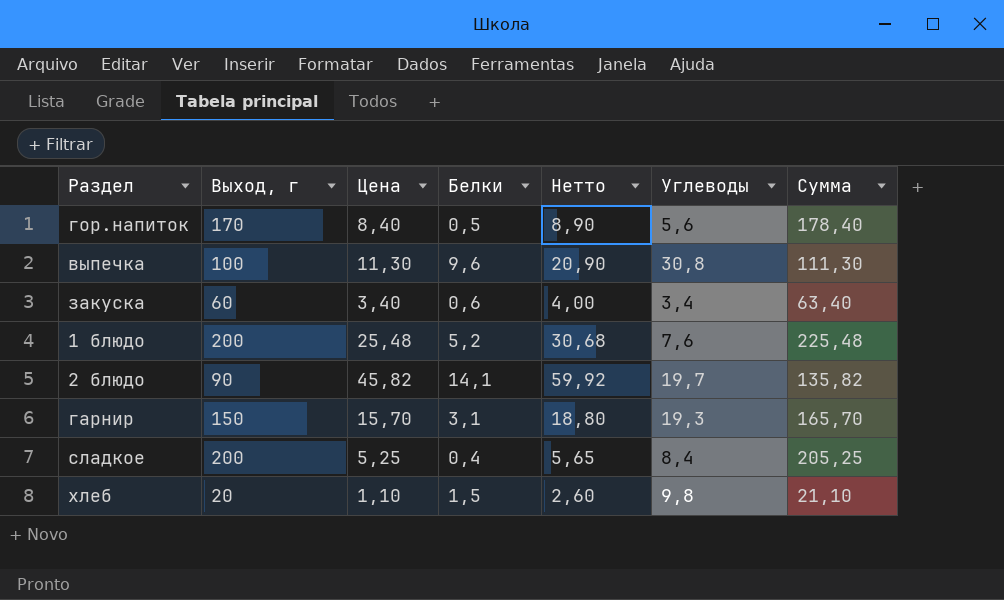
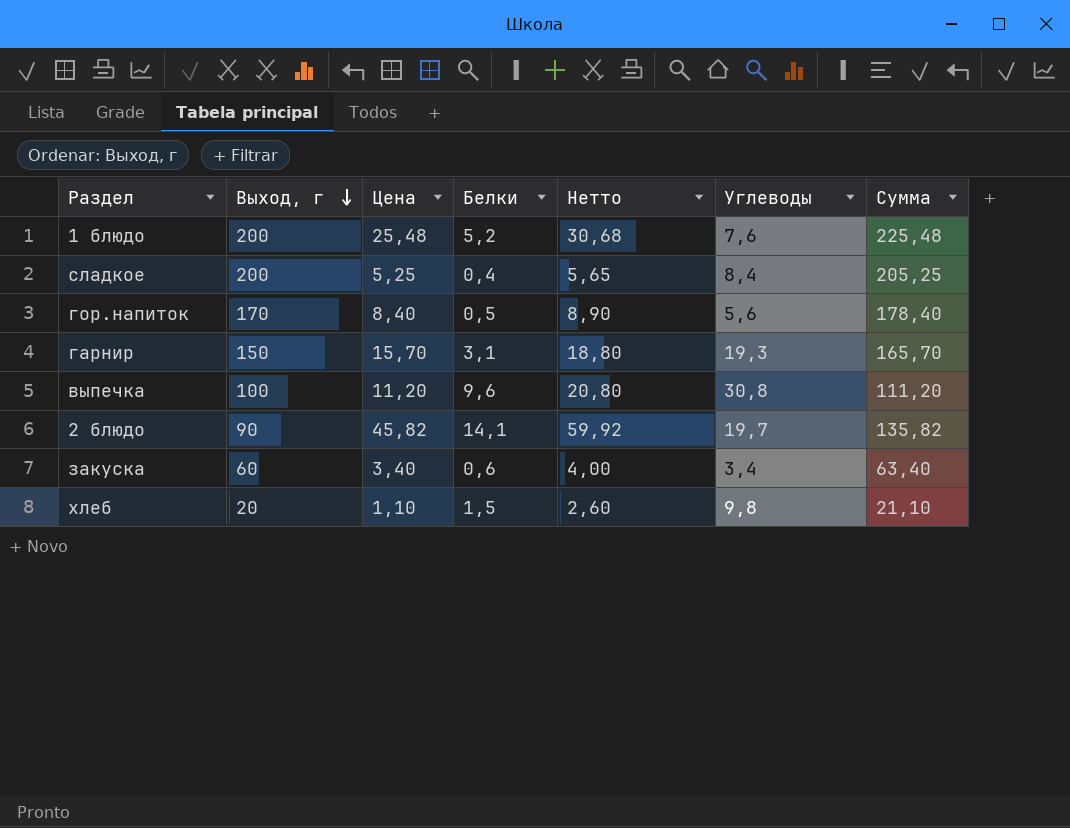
row order: none -> Выход, г descending
выпечка | Цена: 11,30 -> 11,20
выпечка | Нетто: 20,90 -> 20,80
выпечка | Сумма: 111,30 -> 111,20

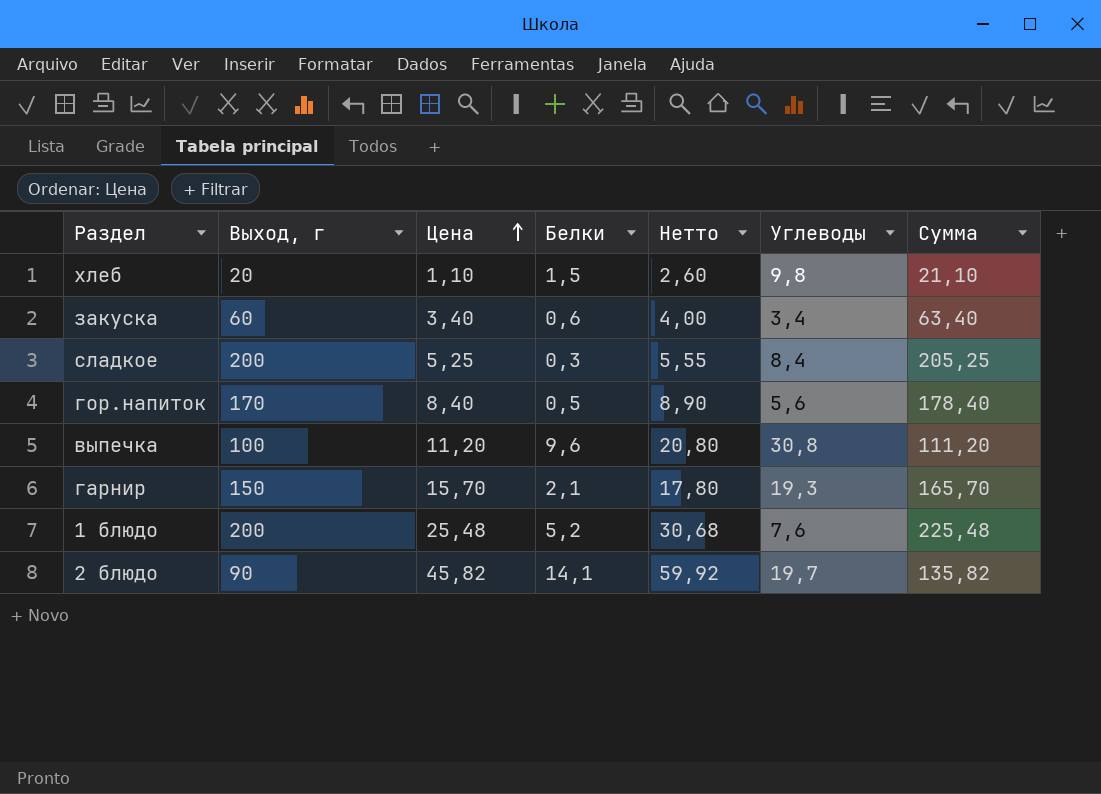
row order: Выход, г descending -> Цена ascending
сладкое | Белки: 0,4 -> 0,3
сладкое | Нетто: 5,65 -> 5,55
гарнир | Белки: 3,1 -> 2,1
гарнир | Нетто: 18,80 -> 17,80

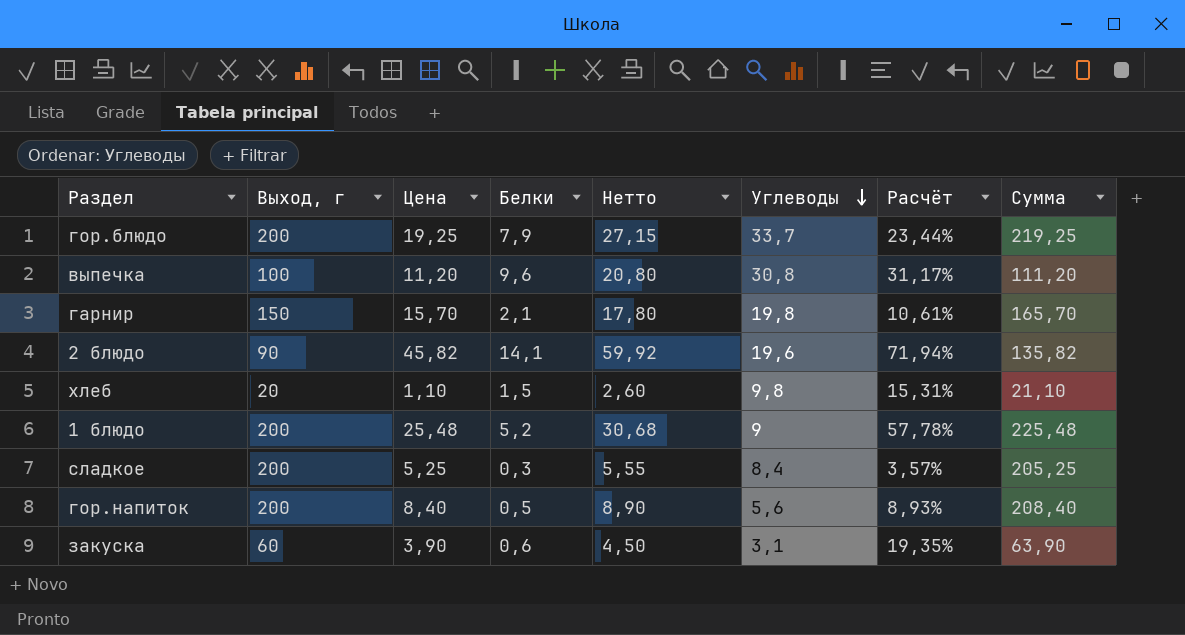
row order: Цена ascending -> Углеводы descending
column Расчёт | formula: none -> [Белки] / [Углеводы]
row гор.блюдо: none -> 200 | 19,25 | 7,9 | 27,15 | 33,7 | 23,44% | 219,25
гарнир | Углеводы: 19,3 -> 19,8
2 блюдо | Углеводы: 19,7 -> 19,6
1 блюдо | Углеводы: 7,6 -> 9
гор.напиток | Выход, г: 170 -> 200
гор.напиток | Сумма: 178,40 -> 208,40
закуска | Цена: 3,40 -> 3,90
закуска | Нетто: 4,00 -> 4,50
закуска | Углеводы: 3,4 -> 3,1
закуска | Сумма: 63,40 -> 63,90

